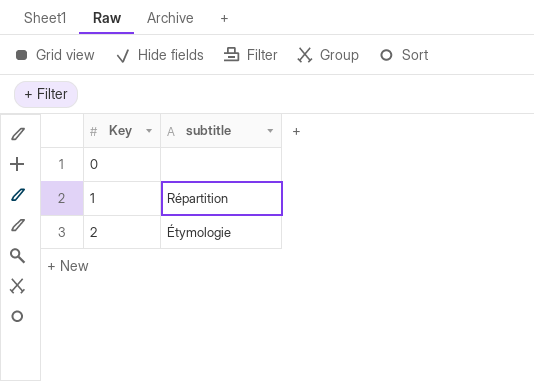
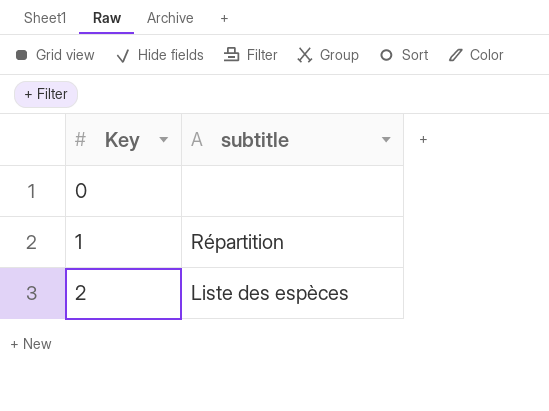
2 | subtitle: Étymologie -> Liste des espèces

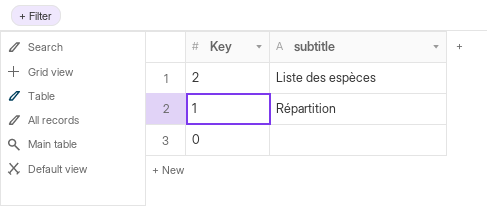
row order: Key ascending -> Key descending

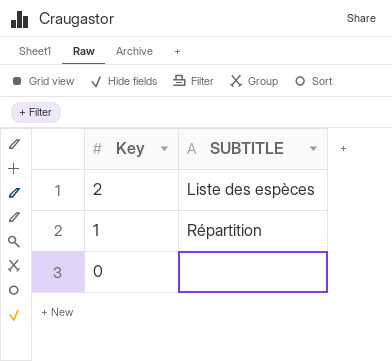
column name: subtitle -> SUBTITLE

